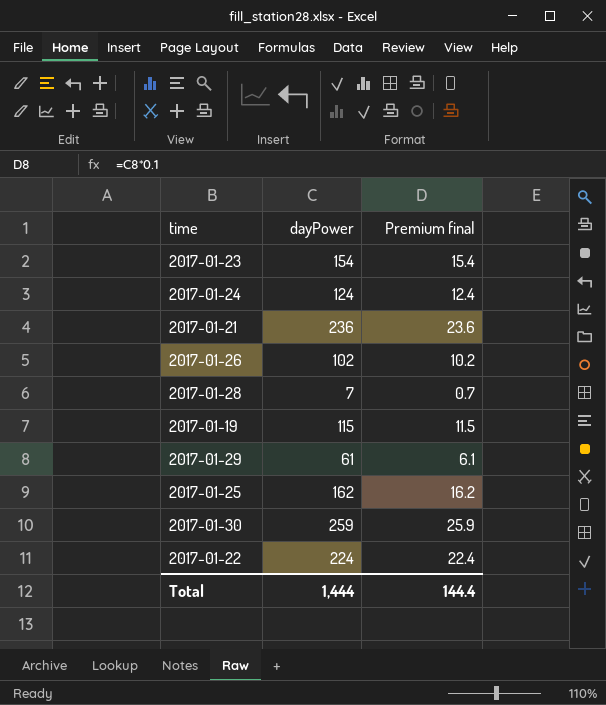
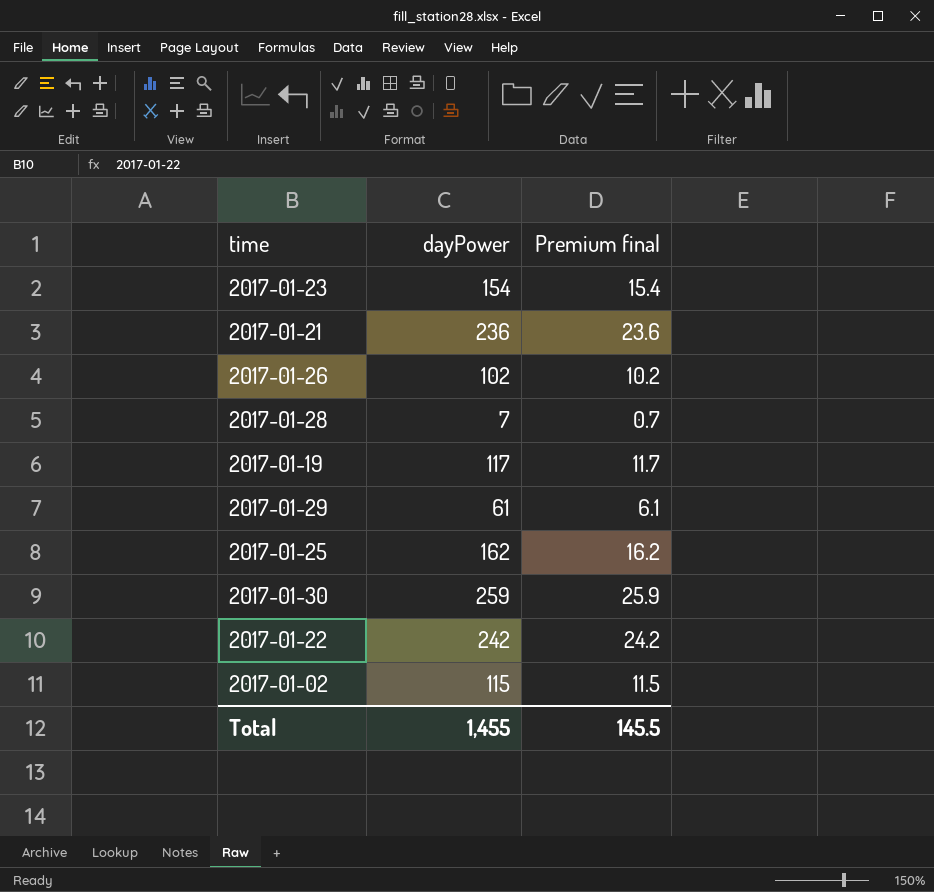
row 2017-01-24: 124 | 12.4 -> none
2017-01-19 | dayPower: 115 -> 117
2017-01-19 | Premium final: 11.5 -> 11.7
2017-01-22 | dayPower: 224 -> 242
2017-01-22 | Premium final: 22.4 -> 24.2
row 2017-01-02: none -> 115 | 11.5
Total | dayPower: 1,444 -> 1,455
Total | Premium final: 144.4 -> 145.5

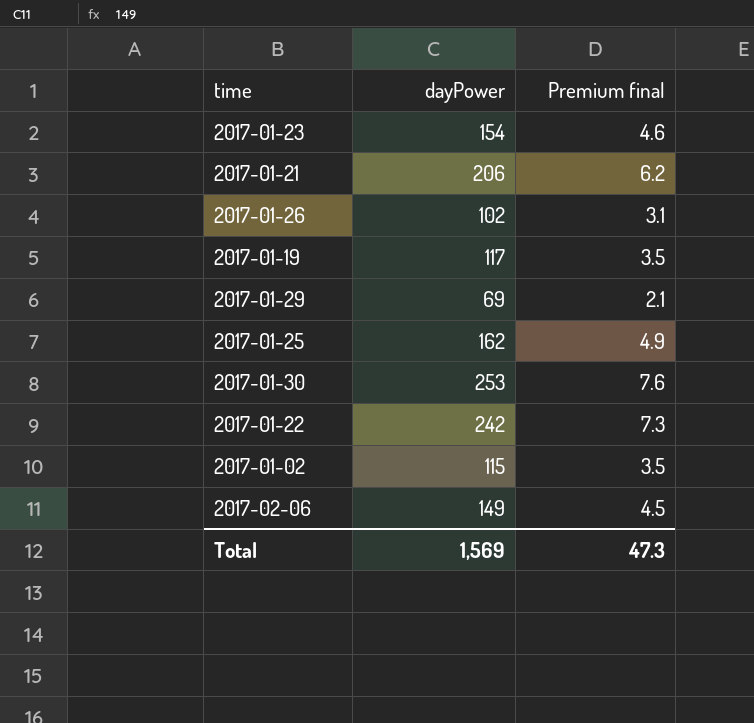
column Premium final | formula: [dayPower] * 0.1 -> [dayPower] * 0.03
row 2017-01-28: 7 | 0.7 -> none
2017-01-21 | dayPower: 236 -> 206
2017-01-29 | dayPower: 61 -> 69
2017-01-30 | dayPower: 259 -> 253
row 2017-02-06: none -> 149 | 4.5
Total | dayPower: 1,455 -> 1,569
Total | Premium final: 145.5 -> 47.3

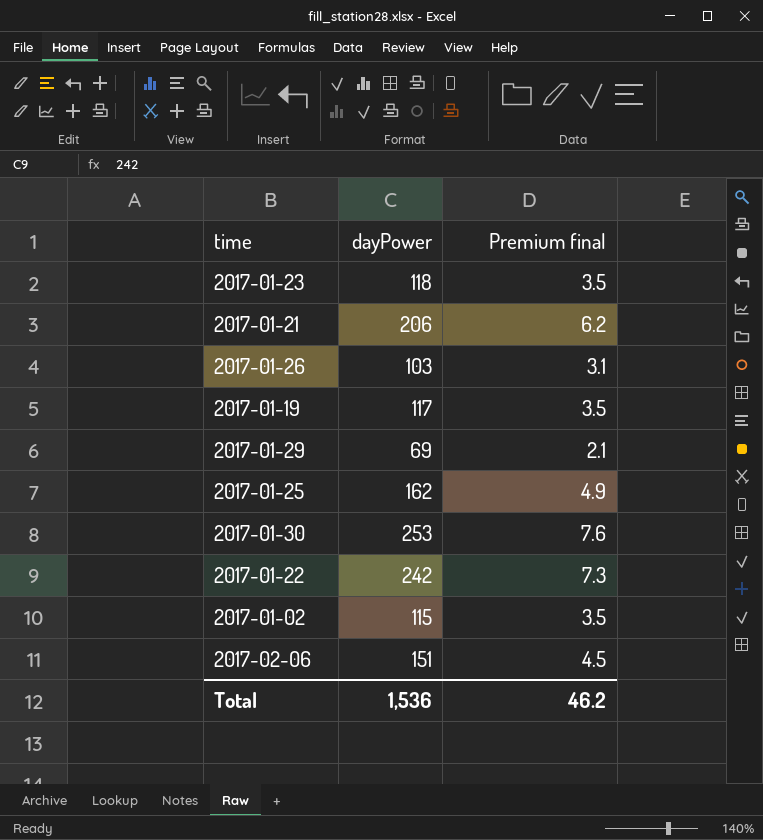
2017-01-23 | dayPower: 154 -> 118
2017-01-23 | Premium final: 4.6 -> 3.5
2017-01-26 | dayPower: 102 -> 103
2017-02-06 | dayPower: 149 -> 151
Total | dayPower: 1,569 -> 1,536
Total | Premium final: 47.3 -> 46.2

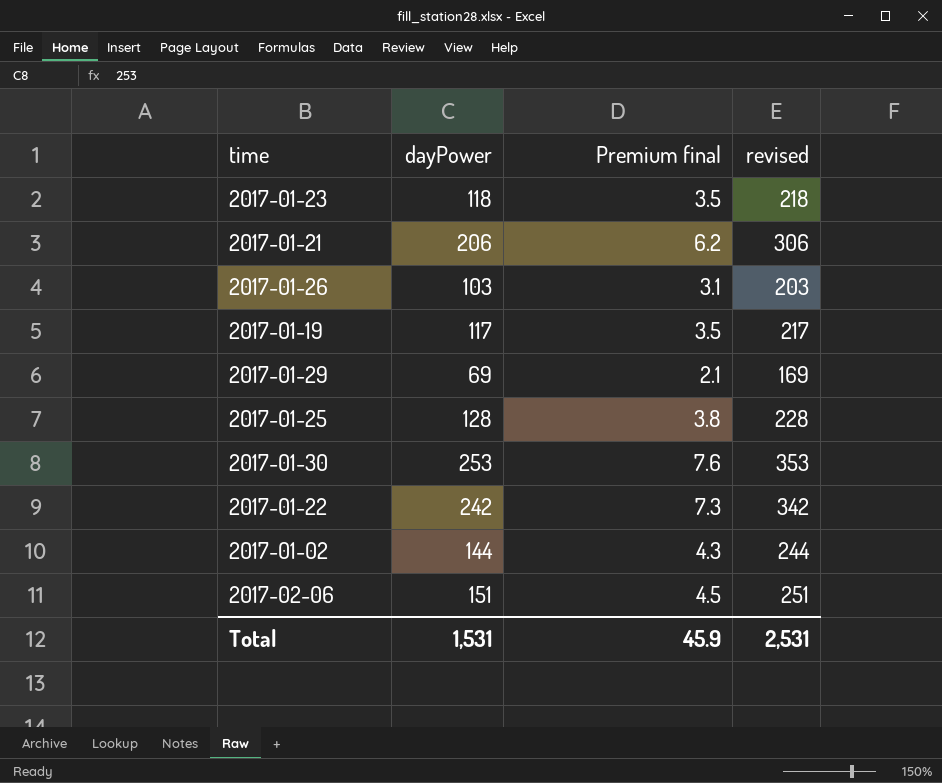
column revised | formula: none -> [dayPower] + 100
2017-01-25 | dayPower: 162 -> 128
2017-01-25 | Premium final: 4.9 -> 3.8
2017-01-02 | dayPower: 115 -> 144
2017-01-02 | Premium final: 3.5 -> 4.3
Total | dayPower: 1,536 -> 1,531
Total | Premium final: 46.2 -> 45.9

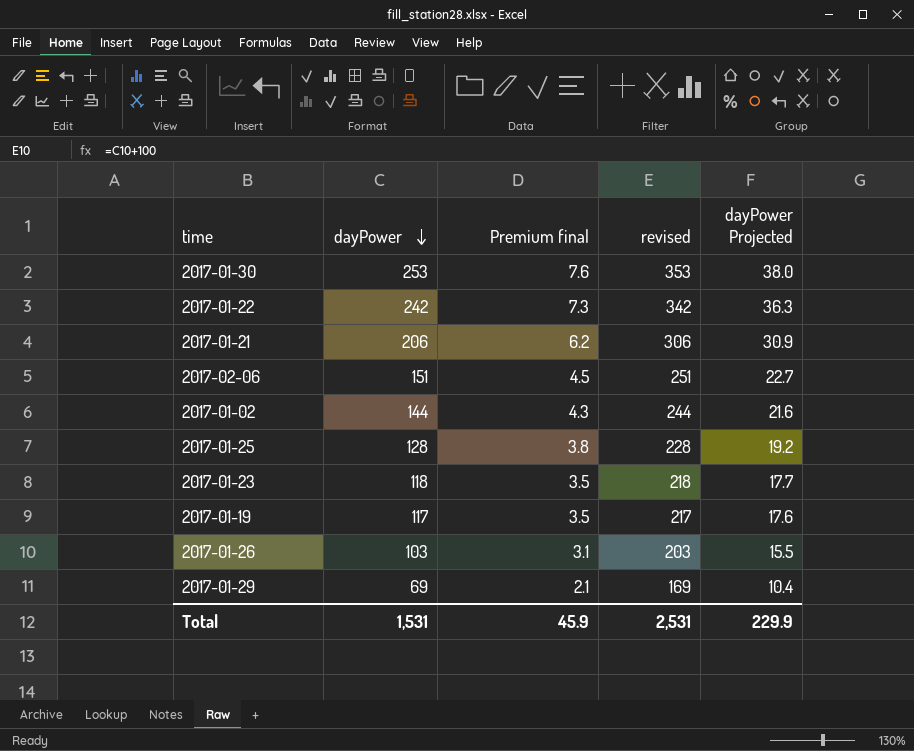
row order: none -> dayPower descending
column dayPower Projected | formula: none -> [dayPower] * 0.15

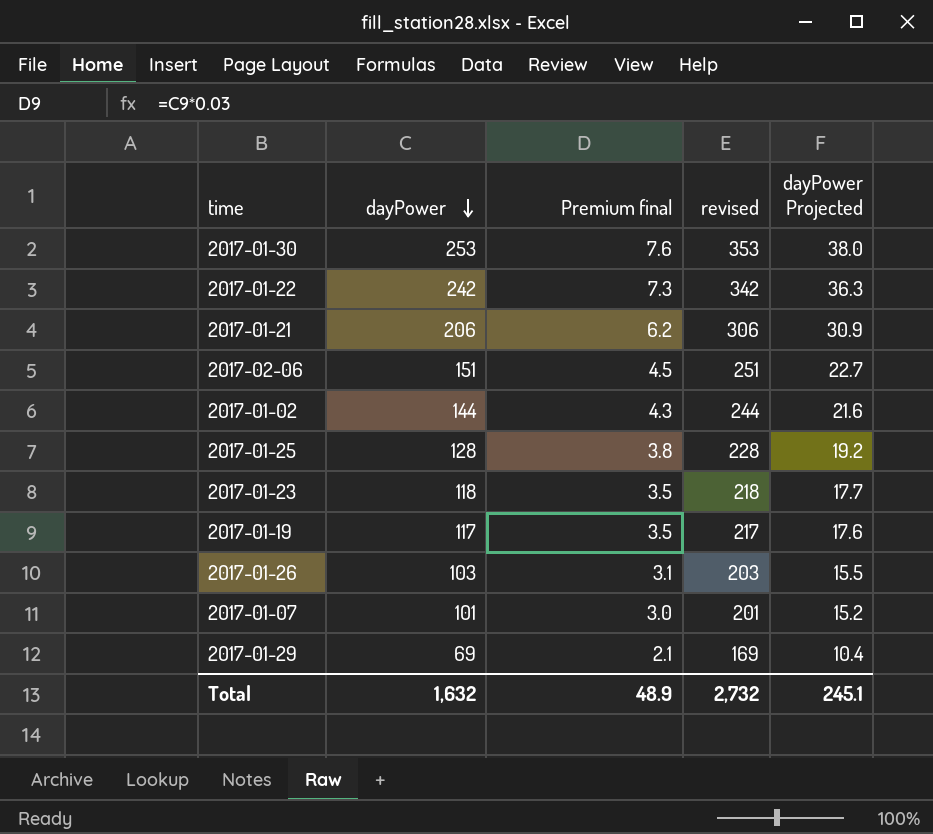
row 2017-01-07: none -> 101 | 3.0 | 201 | 15.2
Total | dayPower: 1,531 -> 1,632
Total | Premium final: 45.9 -> 48.9
Total | revised: 2,531 -> 2,732
Total | dayPower Projected: 229.9 -> 245.1

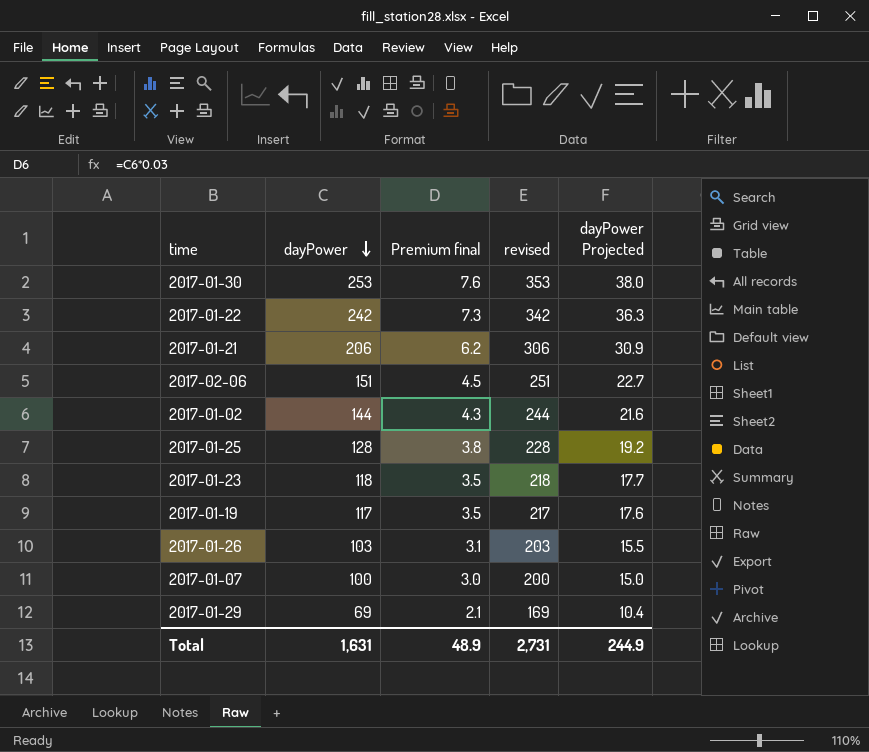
2017-01-07 | dayPower: 101 -> 100
2017-01-07 | revised: 201 -> 200
2017-01-07 | dayPower Projected: 15.2 -> 15.0
Total | dayPower: 1,632 -> 1,631
Total | revised: 2,732 -> 2,731
Total | dayPower Projected: 245.1 -> 244.9

